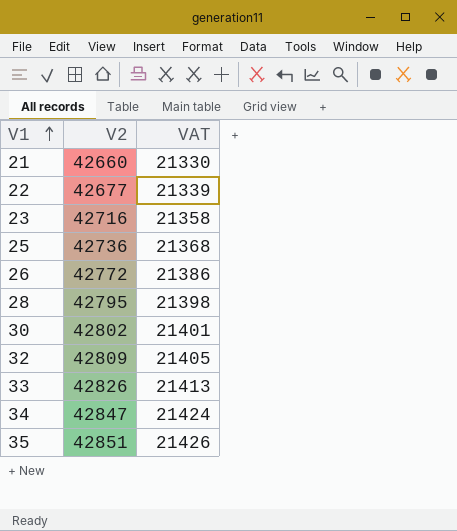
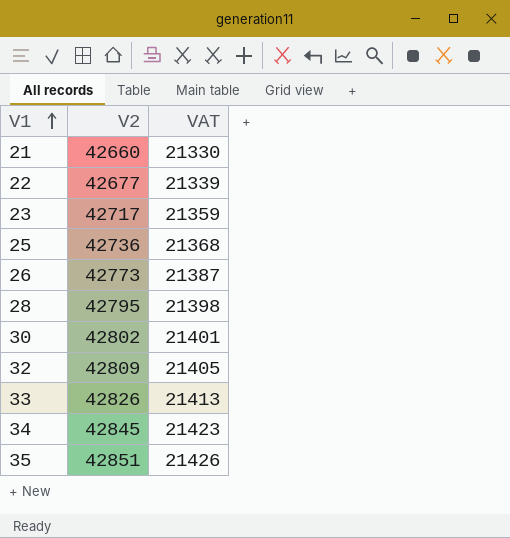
23 | V2: 42716 -> 42717
23 | VAT: 21358 -> 21359
26 | V2: 42772 -> 42773
26 | VAT: 21386 -> 21387
34 | V2: 42847 -> 42845
34 | VAT: 21424 -> 21423

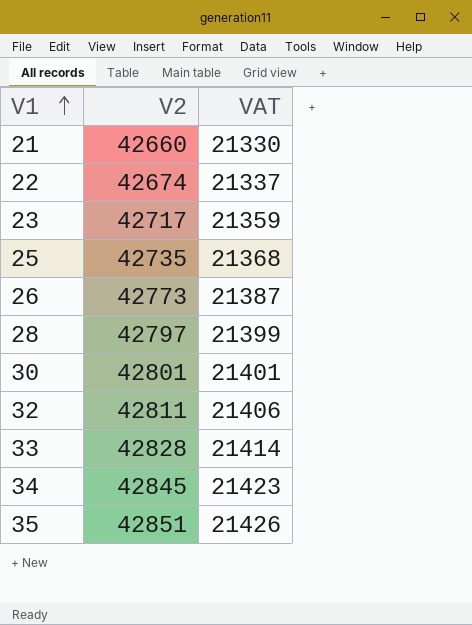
22 | V2: 42677 -> 42674
22 | VAT: 21339 -> 21337
25 | V2: 42736 -> 42735
28 | V2: 42795 -> 42797
28 | VAT: 21398 -> 21399
30 | V2: 42802 -> 42801
32 | V2: 42809 -> 42811
32 | VAT: 21405 -> 21406
33 | V2: 42826 -> 42828
33 | VAT: 21413 -> 21414

